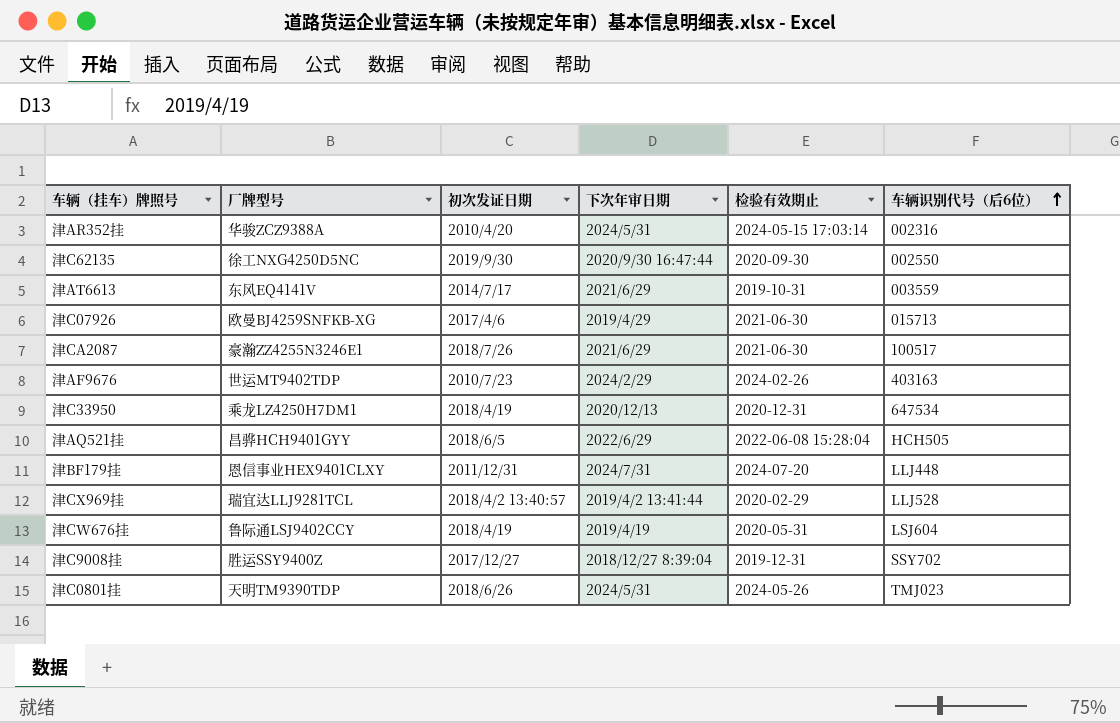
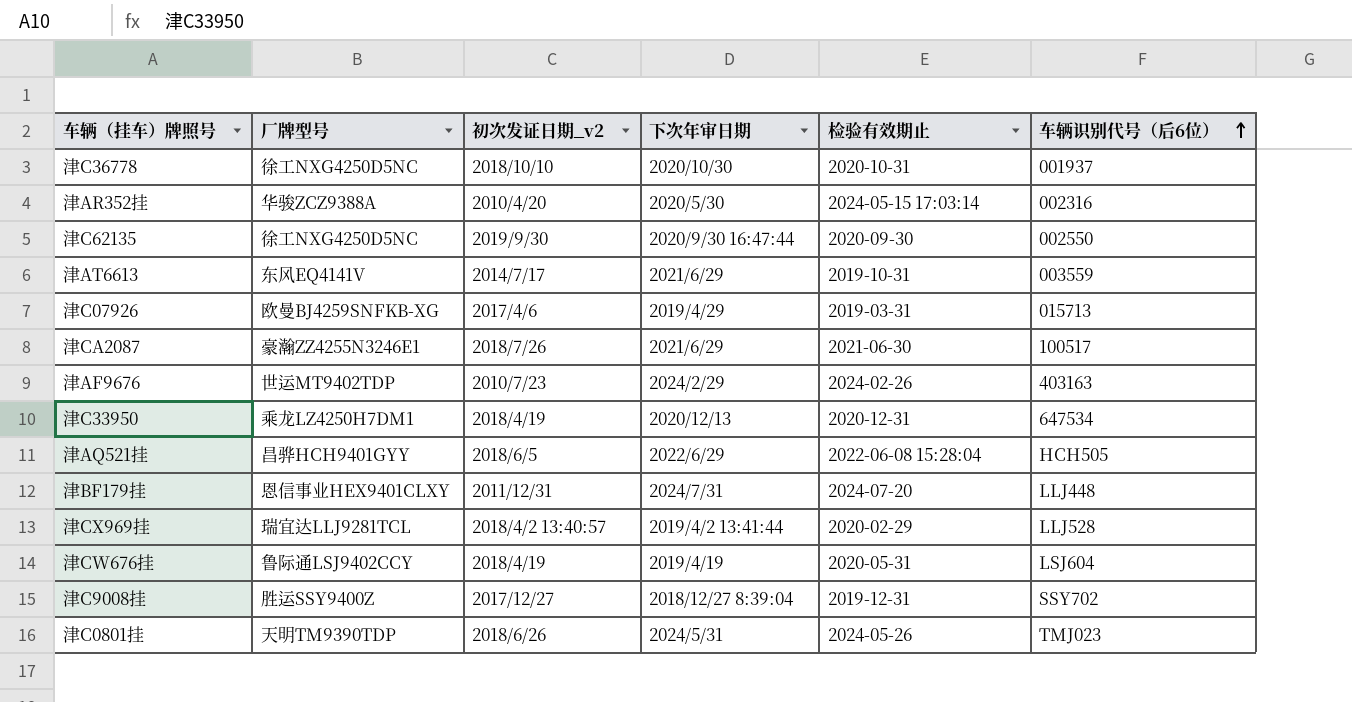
column name: 初次发证日期 -> 初次发证日期_v2
row 津C36778: none -> 徐工NXG4250D5NC | 2018/10/10 | 2020/10/30 | 2020-10-31 | 001937
津AR352挂 | 下次年审日期: 2024/5/31 -> 2020/5/30
津C07926 | 检验有效期止: 2021-06-30 -> 2019-03-31

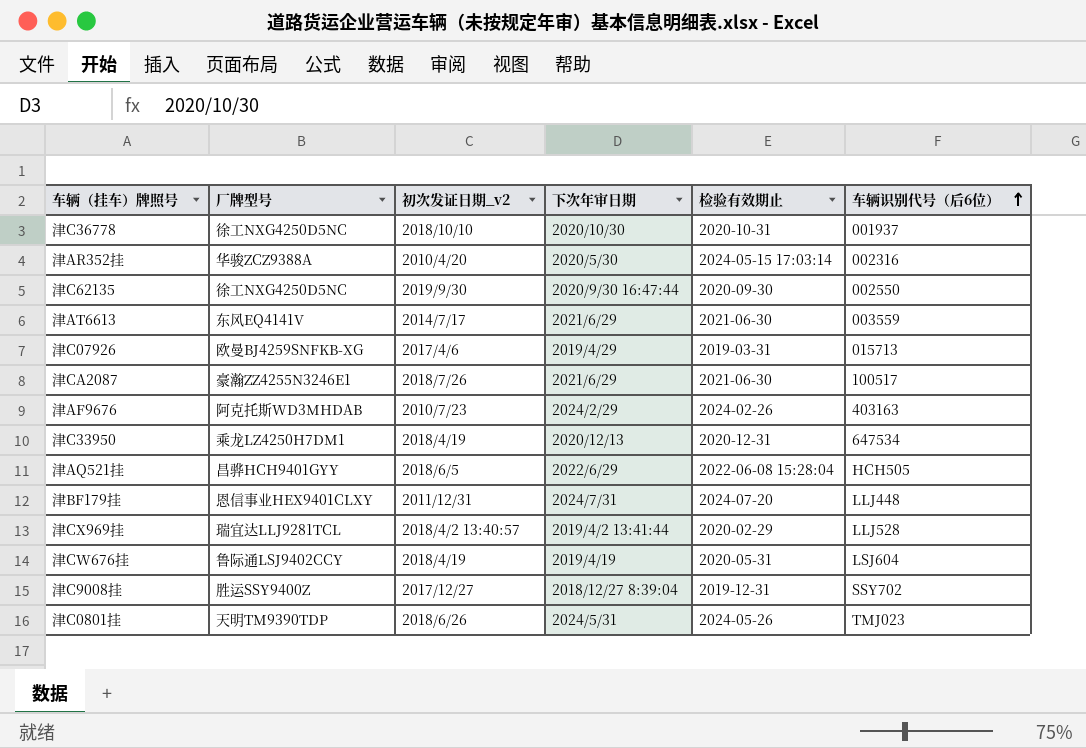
津AT6613 | 检验有效期止: 2019-10-31 -> 2021-06-30
津AF9676 | 厂牌型号: 世运MT9402TDP -> 阿克托斯WD3MHDAB

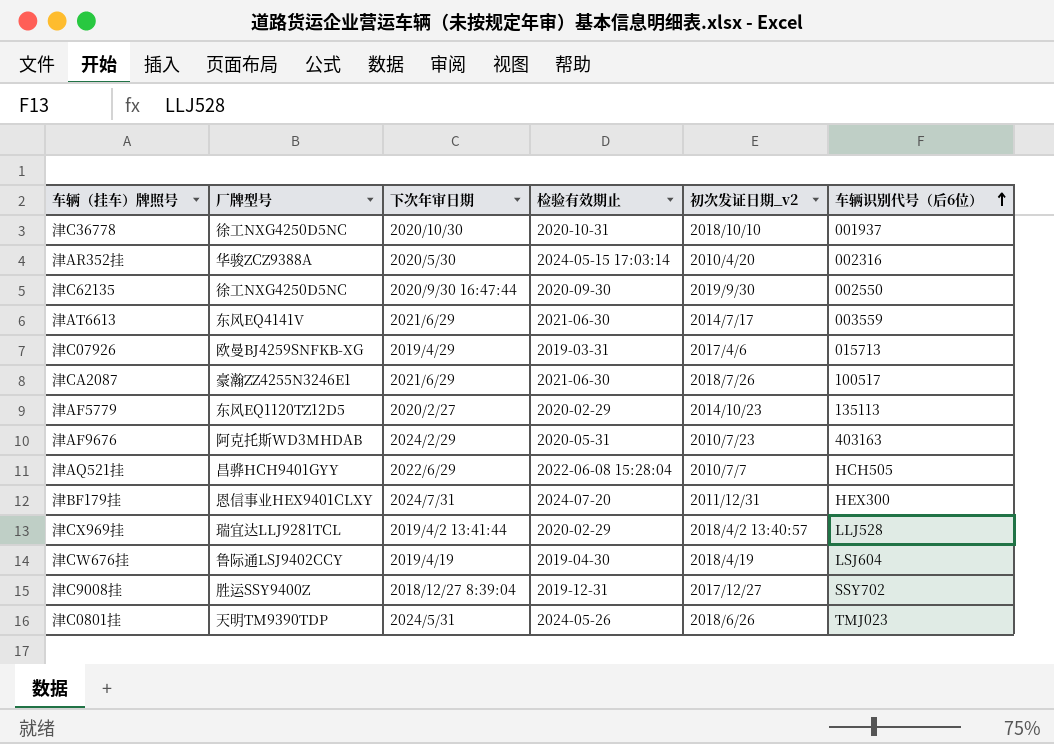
column 初次发证日期_v2 | position: 3 -> 5
row 津C33950: 乘龙LZ4250H7DM1 | 2018/4/19 | 2020/12/13 | 2020-12-31 | 647534 -> none
row 津AF5779: none -> 东风EQ1120TZ12D5 | 2020/2/27 | 2020-02-29 | 2014/10/23 | 135113
津AF9676 | 检验有效期止: 2024-02-26 -> 2020-05-31
津AQ521挂 | 初次发证日期_v2: 2018/6/5 -> 2010/7/7
津BF179挂 | 车辆识别代号（后6位）: LLJ448 -> HEX300
津CW676挂 | 检验有效期止: 2020-05-31 -> 2019-04-30

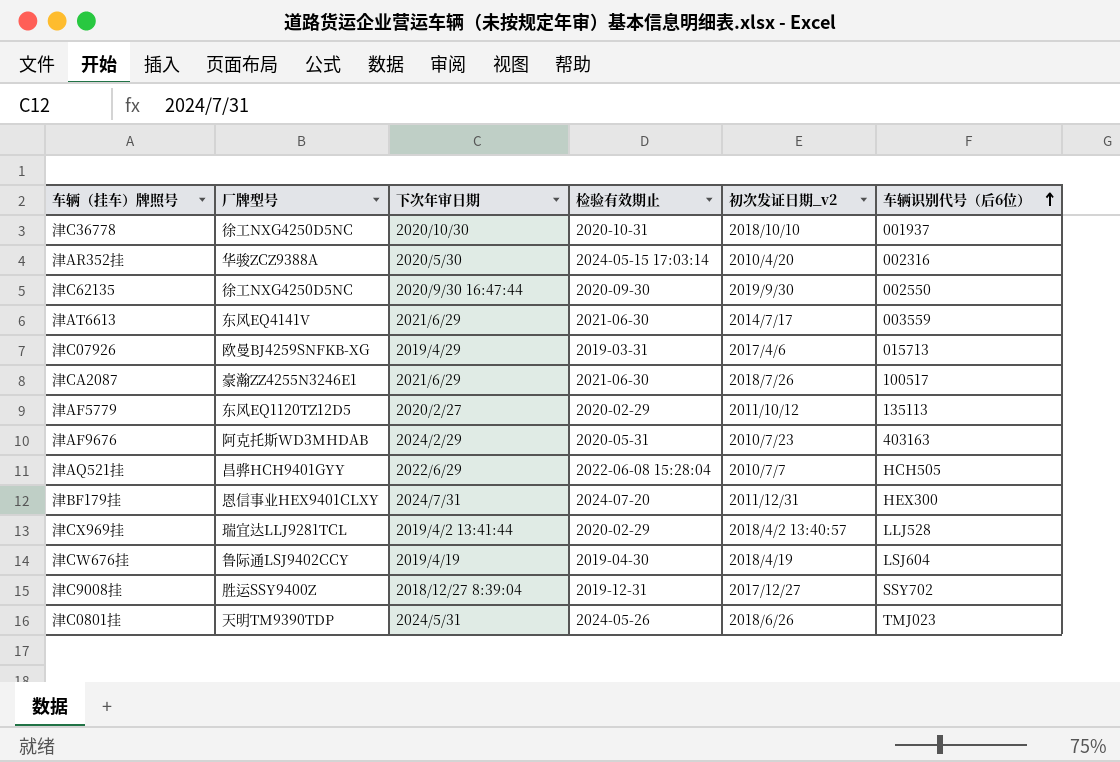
津AF5779 | 初次发证日期_v2: 2014/10/23 -> 2011/10/12

